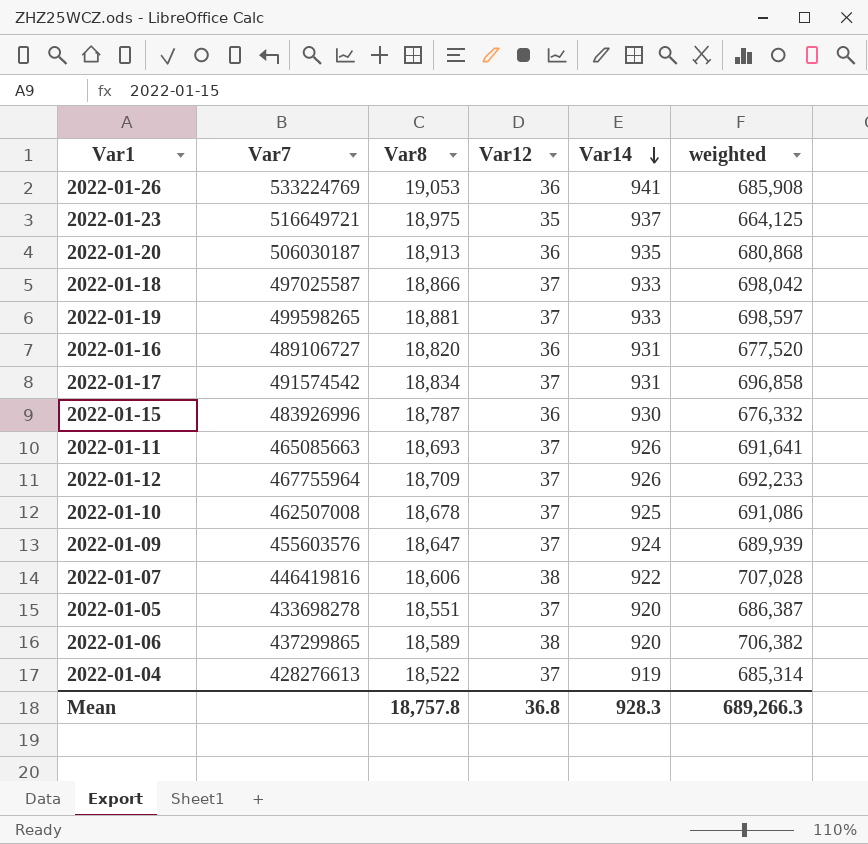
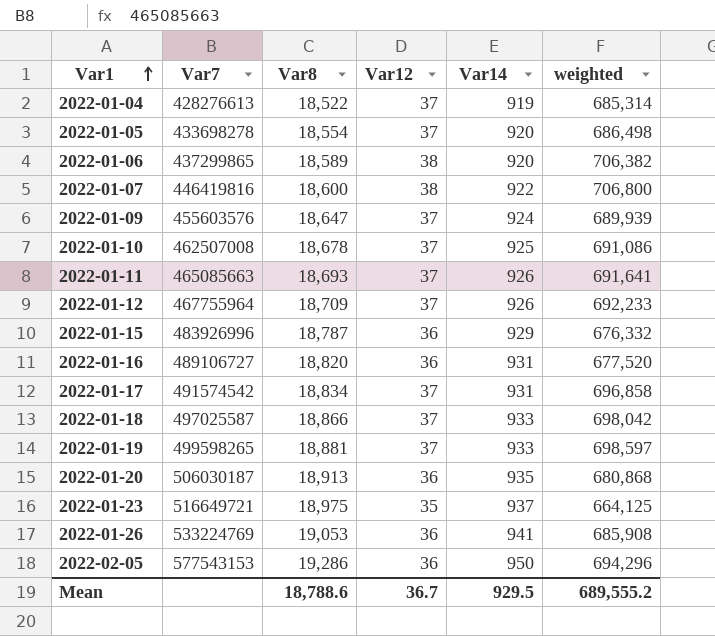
row order: Var14 descending -> Var1 ascending
2022-01-05 | Var8: 18,551 -> 18,554
2022-01-05 | weighted: 686,387 -> 686,498
2022-01-07 | Var8: 18,606 -> 18,600
2022-01-07 | weighted: 707,028 -> 706,800
2022-01-15 | Var14: 930 -> 929
row 2022-02-05: none -> 577543153 | 19,286 | 36 | 950 | 694,296
Mean | Var8: 18,757.8 -> 18,788.6
Mean | Var12: 36.8 -> 36.7
Mean | Var14: 928.3 -> 929.5
Mean | weighted: 689,266.3 -> 689,555.2

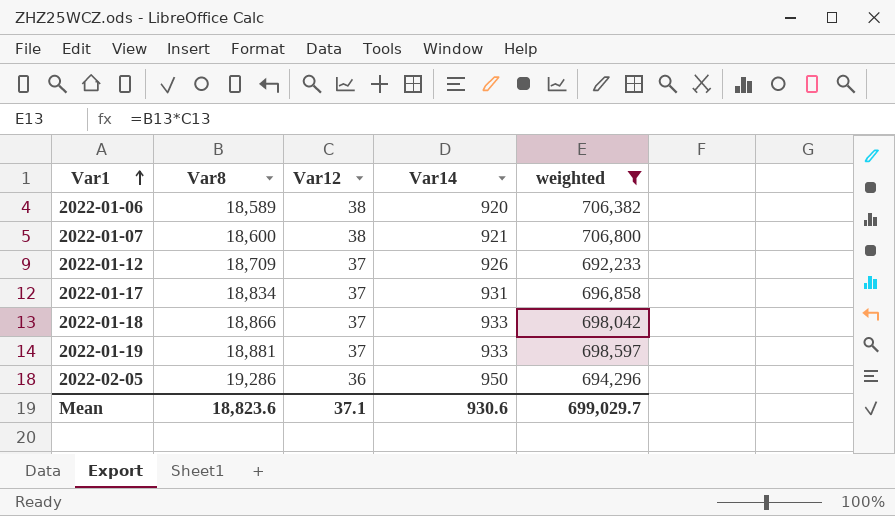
filter: none -> weighted >= 692,233
column Var7 | position: 2 -> none
2022-01-07 | Var14: 922 -> 921
Mean | Var8: 18,788.6 -> 18,823.6
Mean | Var12: 36.7 -> 37.1
Mean | Var14: 929.5 -> 930.6
Mean | weighted: 689,555.2 -> 699,029.7

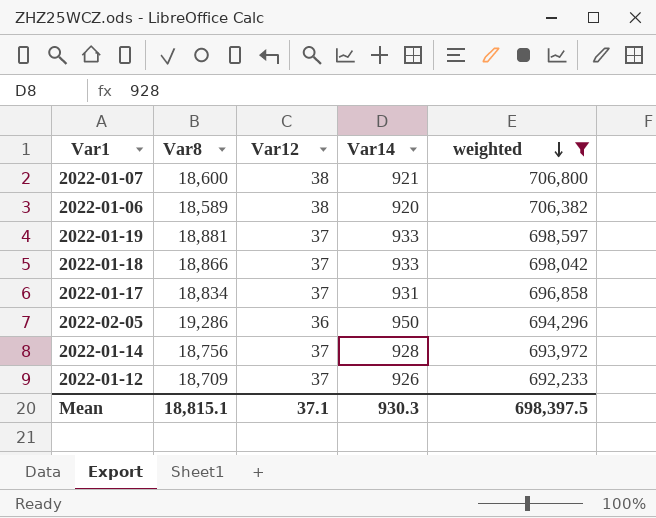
row order: Var1 ascending -> weighted descending
row 2022-01-14: none -> 18,756 | 37 | 928 | 693,972
Mean | Var8: 18,823.6 -> 18,815.1
Mean | Var14: 930.6 -> 930.3
Mean | weighted: 699,029.7 -> 698,397.5

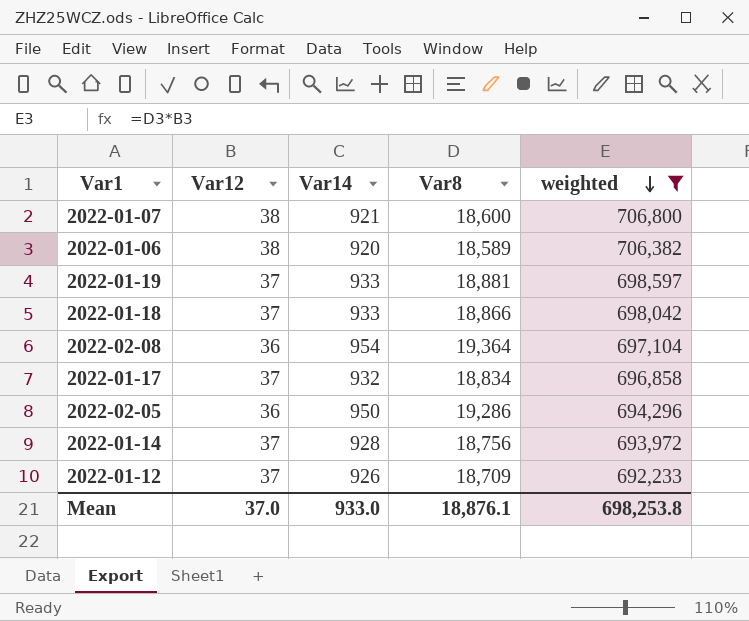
column Var8 | position: 2 -> 4
row 2022-02-08: none -> 36 | 954 | 19,364 | 697,104
2022-01-17 | Var14: 931 -> 932
Mean | Var12: 37.1 -> 37.0
Mean | Var14: 930.3 -> 933.0
Mean | Var8: 18,815.1 -> 18,876.1
Mean | weighted: 698,397.5 -> 698,253.8

